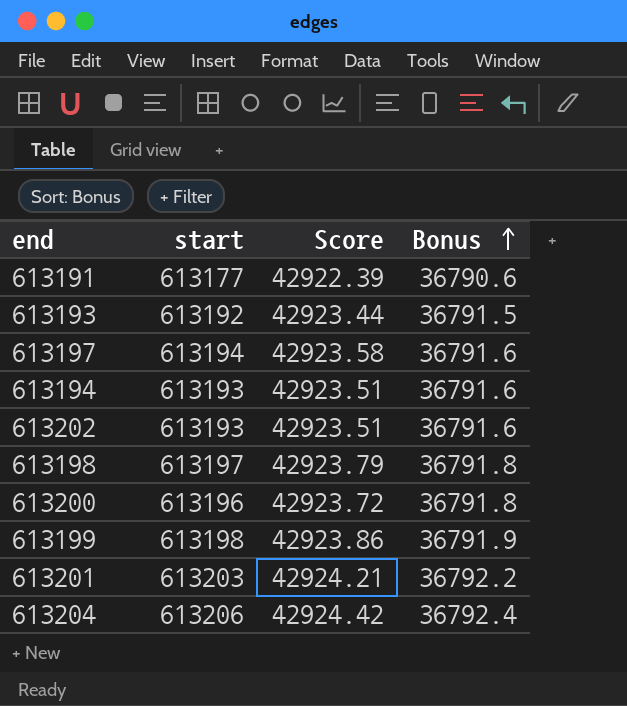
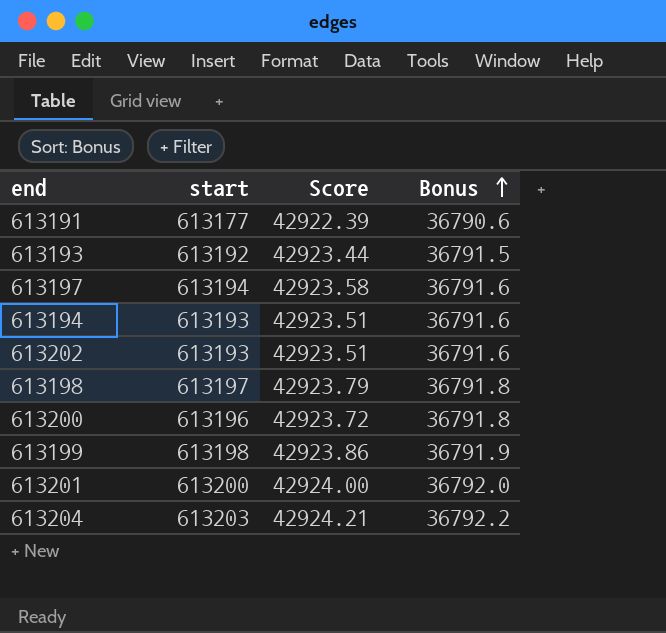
613201 | start: 613203 -> 613200
613201 | Score: 42924.21 -> 42924.00
613201 | Bonus: 36792.2 -> 36792.0
613204 | start: 613206 -> 613203
613204 | Score: 42924.42 -> 42924.21
613204 | Bonus: 36792.4 -> 36792.2

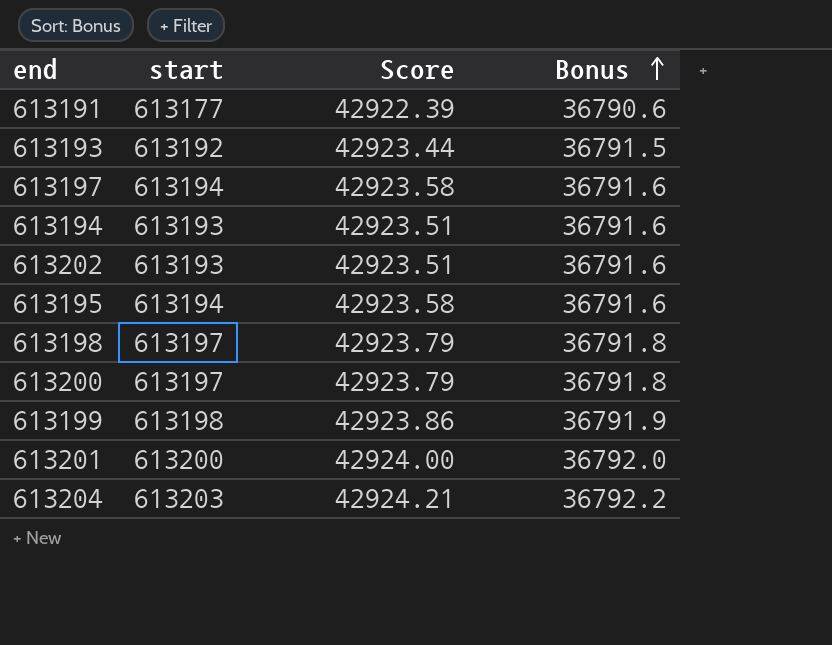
row 613195: none -> 613194 | 42923.58 | 36791.6
613200 | start: 613196 -> 613197
613200 | Score: 42923.72 -> 42923.79

